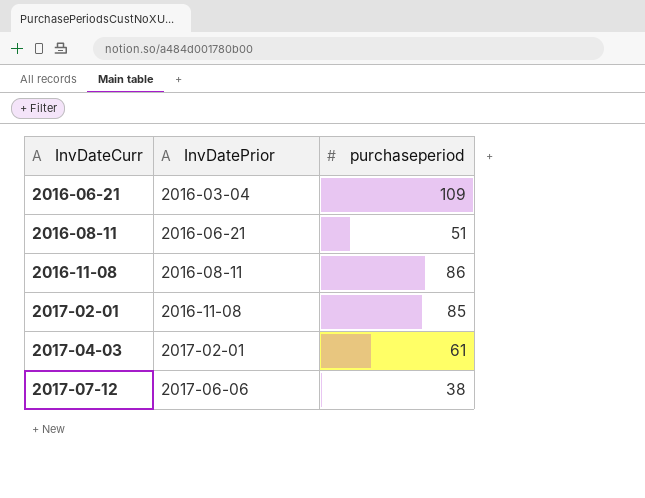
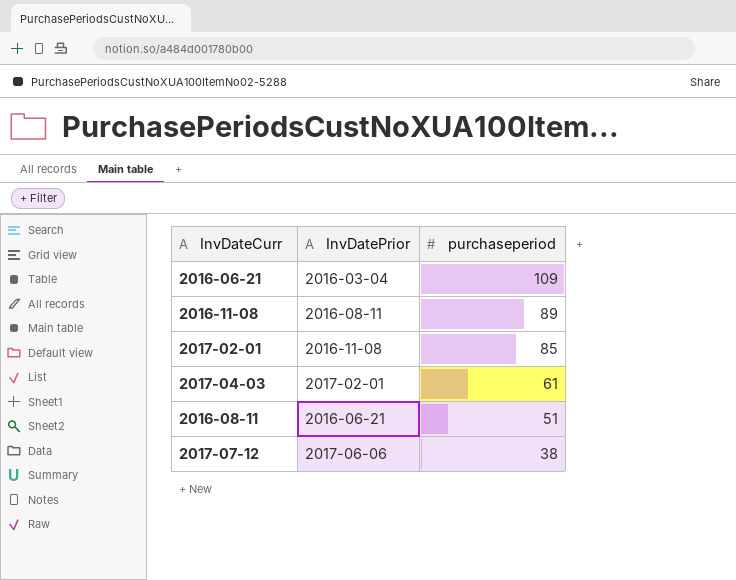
row order: InvDateCurr ascending -> purchaseperiod descending
2016-11-08 | purchaseperiod: 86 -> 89

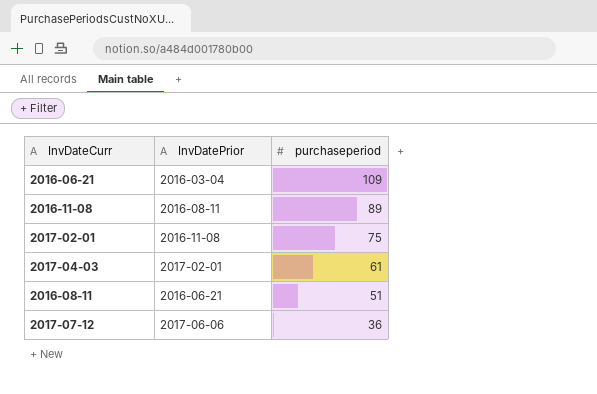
2017-02-01 | purchaseperiod: 85 -> 75
2017-07-12 | purchaseperiod: 38 -> 36

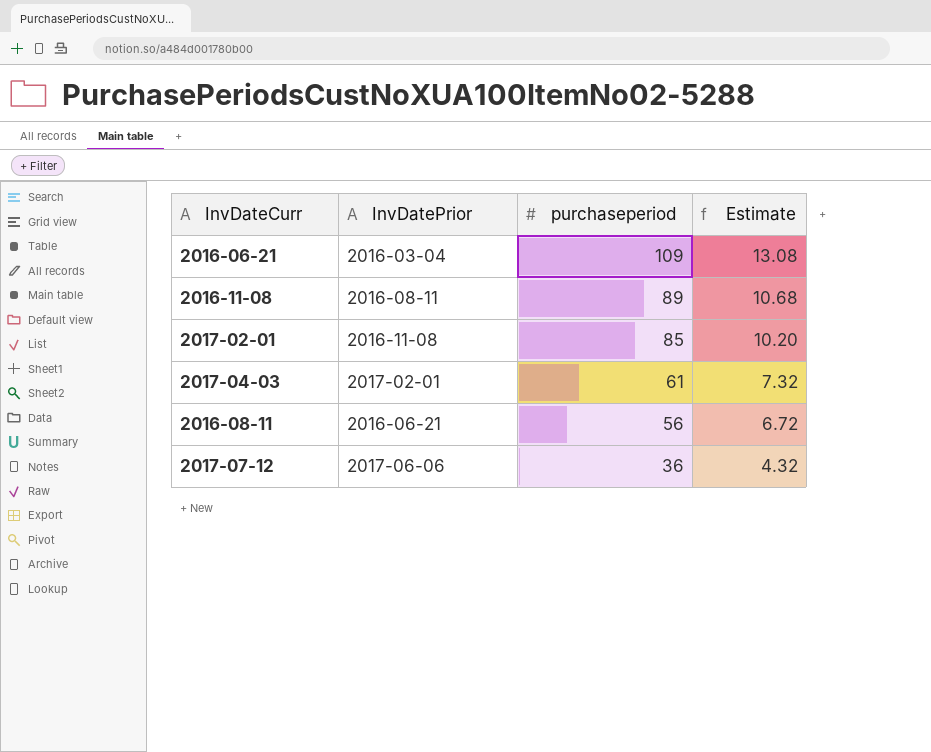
column Estimate | formula: none -> [purchaseperiod] * 0.12
2017-02-01 | purchaseperiod: 75 -> 85
2016-08-11 | purchaseperiod: 51 -> 56

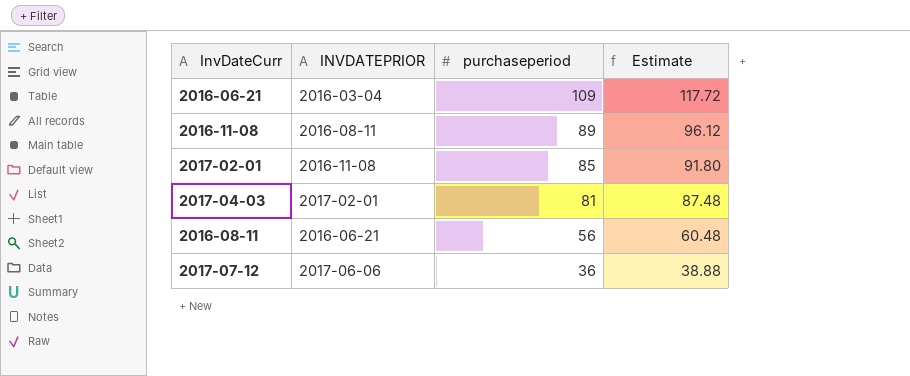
column name: InvDatePrior -> INVDATEPRIOR
column Estimate | formula: [purchaseperiod] * 0.12 -> [purchaseperiod] * 1.08
2017-04-03 | purchaseperiod: 61 -> 81

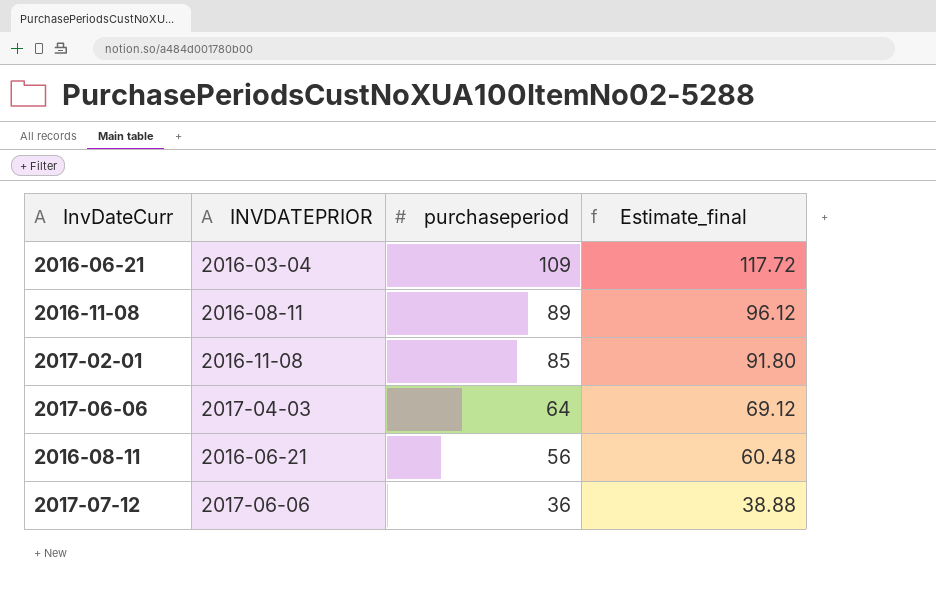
column name: Estimate -> Estimate_final
row 2017-04-03: 2017-02-01 | 81 | 87.48 -> none
row 2017-06-06: none -> 2017-04-03 | 64 | 69.12

